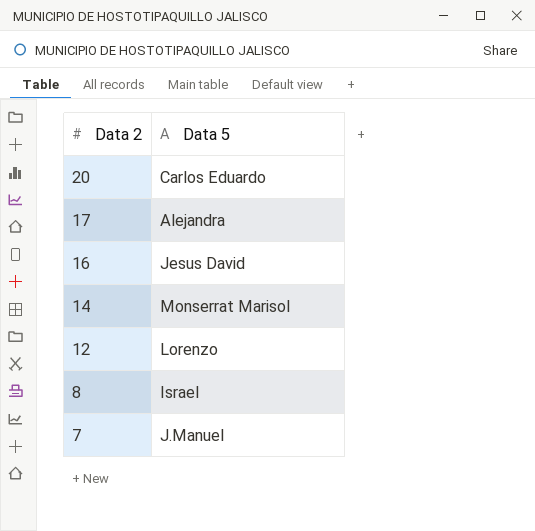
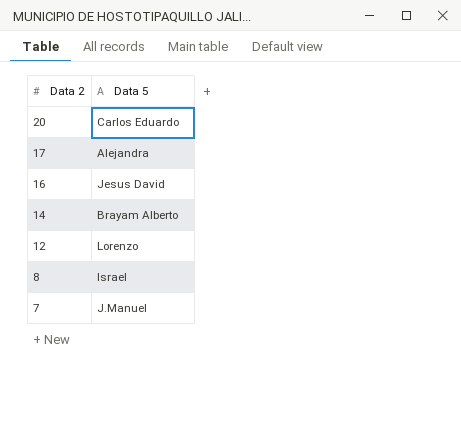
14 | Data 5: Monserrat Marisol -> Brayam Alberto

